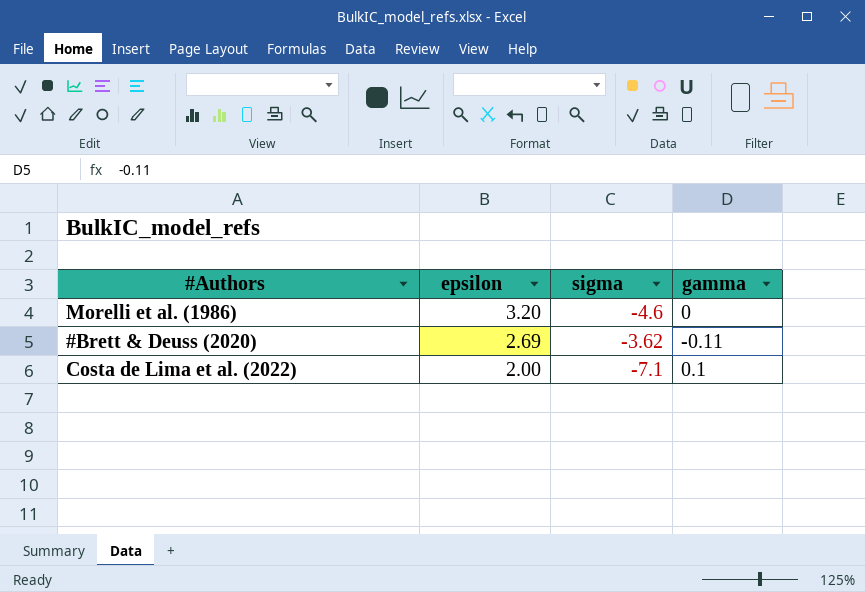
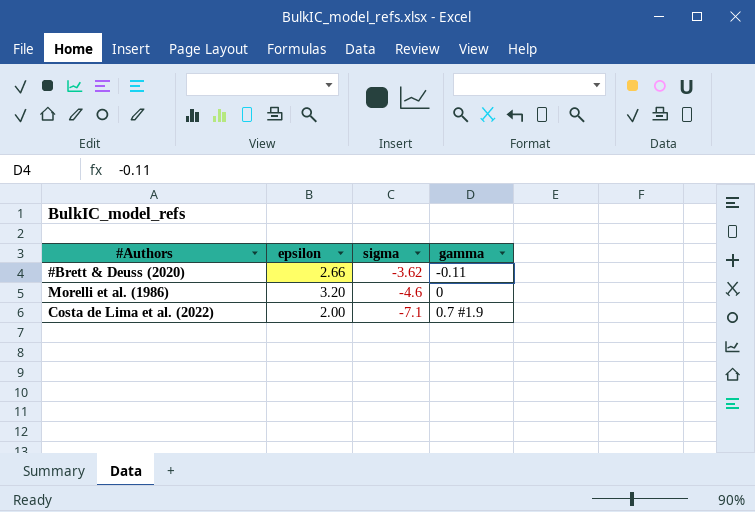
row order: epsilon descending -> sigma descending
#Brett & Deuss (2020) | epsilon: 2.69 -> 2.66
Costa de Lima et al. (2022) | gamma: 0.1 -> 0.7 #1.9

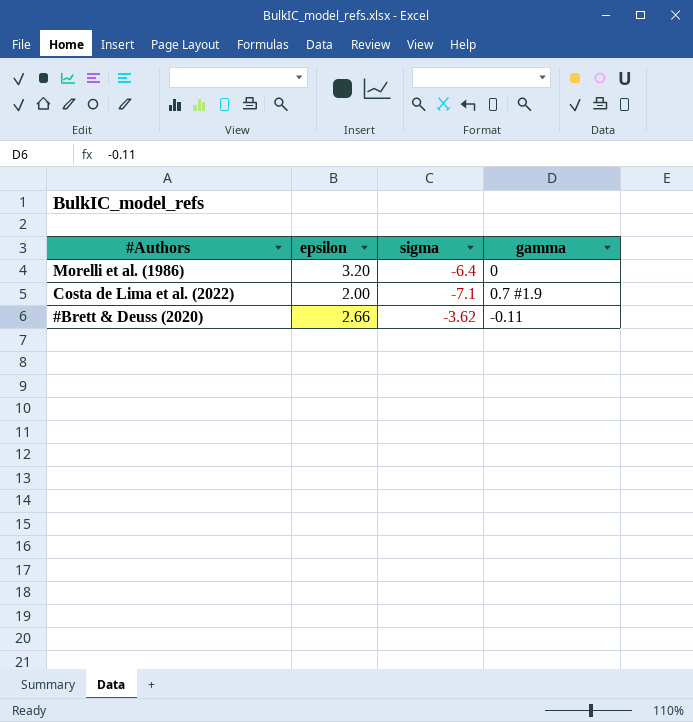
row order: sigma descending -> #Authors descending
Morelli et al. (1986) | sigma: -4.6 -> -6.4

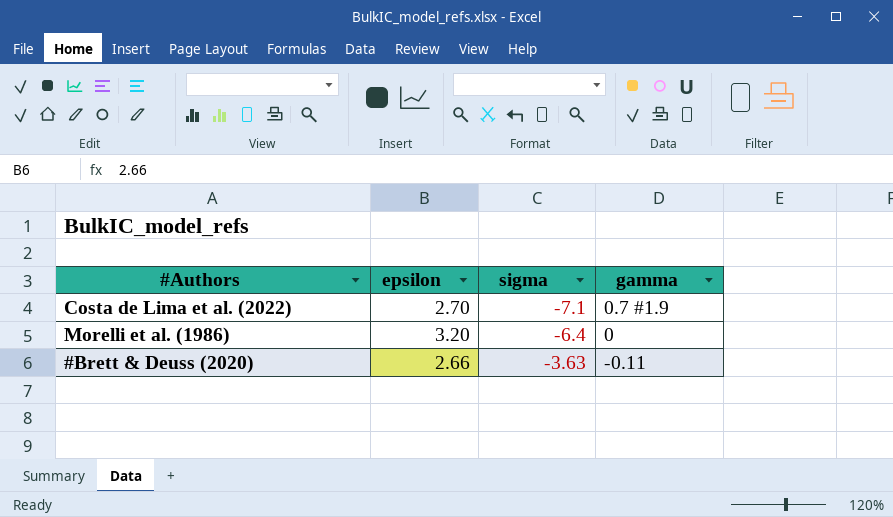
row order: #Authors descending -> sigma ascending
Costa de Lima et al. (2022) | epsilon: 2.00 -> 2.70
#Brett & Deuss (2020) | sigma: -3.62 -> -3.63

